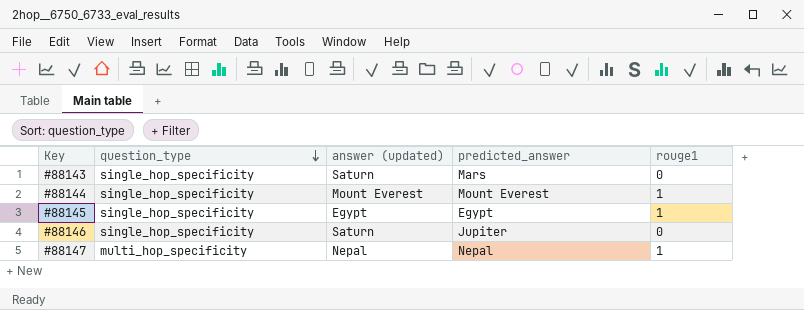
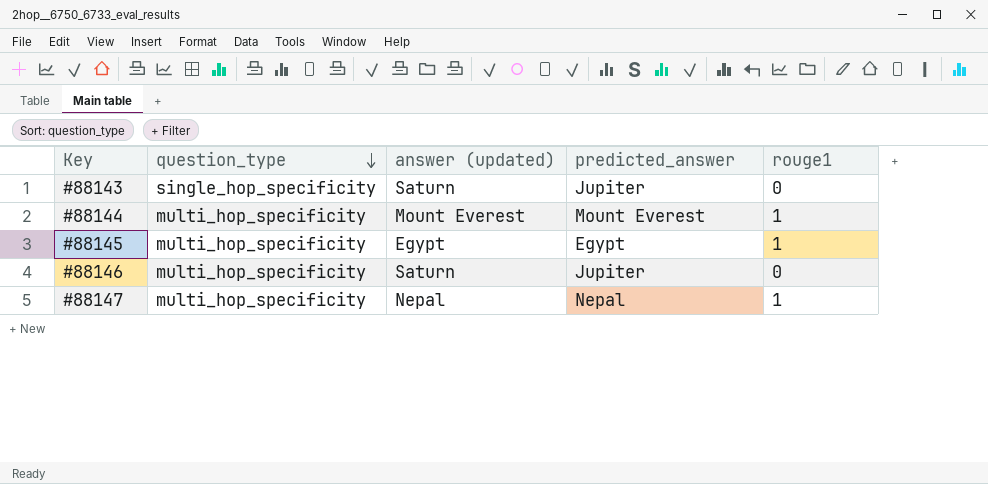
#88143 | predicted_answer: Mars -> Jupiter
#88144 | question_type: single_hop_specificity -> multi_hop_specificity
#88145 | question_type: single_hop_specificity -> multi_hop_specificity
#88146 | question_type: single_hop_specificity -> multi_hop_specificity

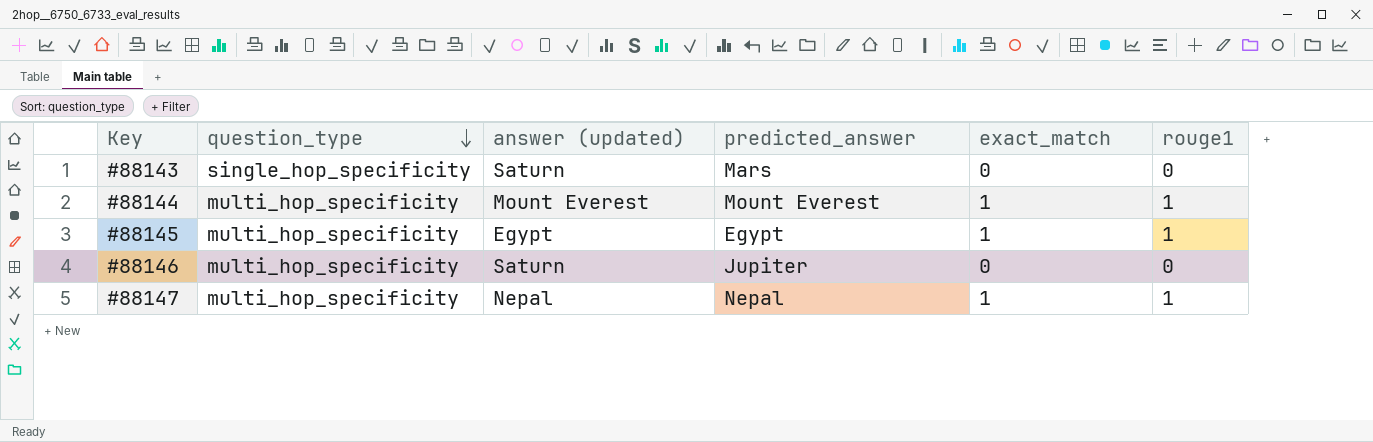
column exact_match | position: none -> 5
#88143 | predicted_answer: Jupiter -> Mars

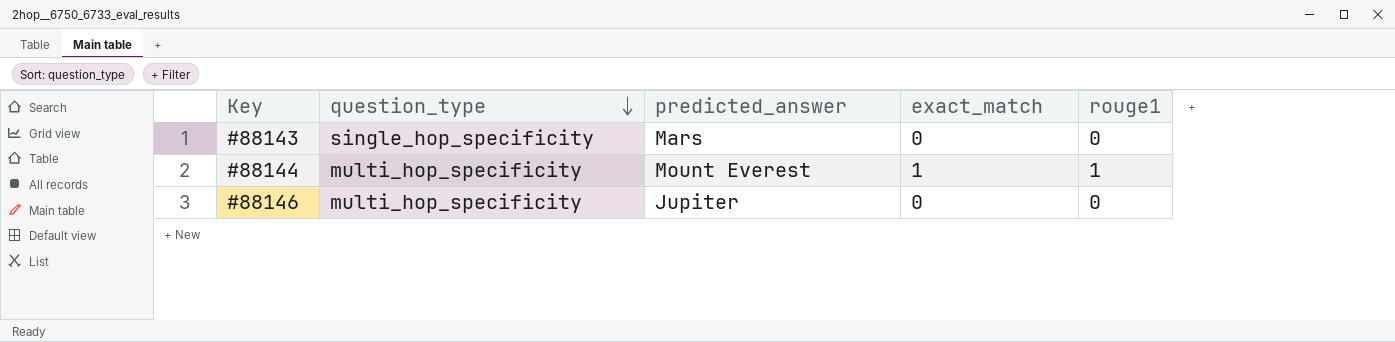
column answer (updated) | position: 3 -> none
row #88145: multi_hop_specificity | Egypt | Egypt | 1 | 1 -> none
row #88147: multi_hop_specificity | Nepal | Nepal | 1 | 1 -> none

